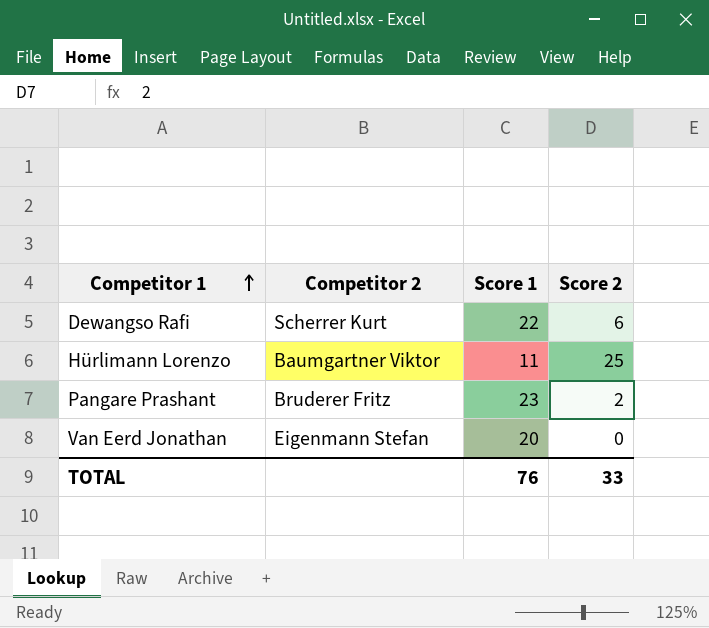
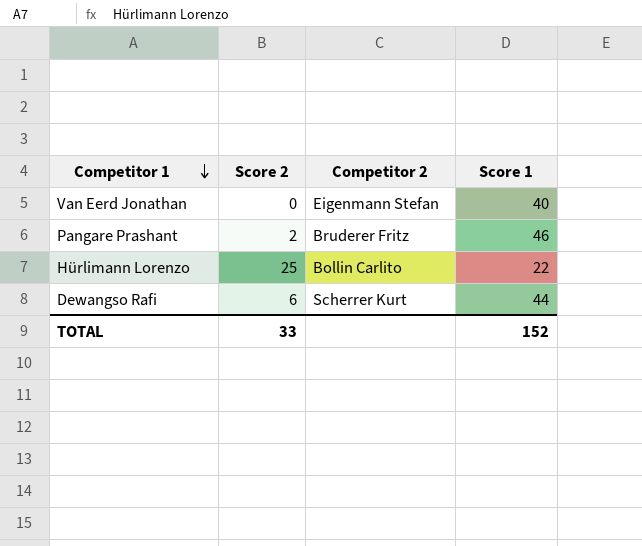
row order: Competitor 1 ascending -> Competitor 1 descending
column Score 2 | position: 4 -> 2
Van Eerd Jonathan | Score 1: 20 -> 40
Pangare Prashant | Score 1: 23 -> 46
Hürlimann Lorenzo | Competitor 2: Baumgartner Viktor -> Bollin Carlito
Hürlimann Lorenzo | Score 1: 11 -> 22
Dewangso Rafi | Score 1: 22 -> 44
TOTAL | Score 1: 76 -> 152

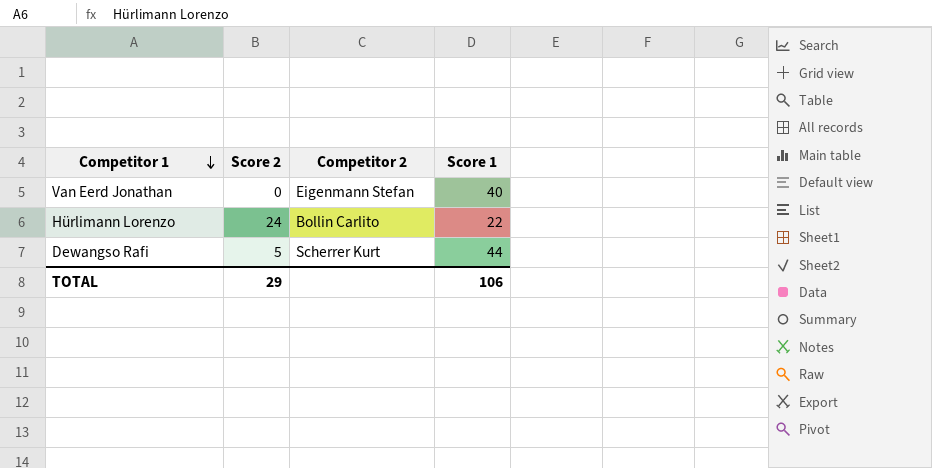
row Pangare Prashant: 2 | Bruderer Fritz | 46 -> none
Hürlimann Lorenzo | Score 2: 25 -> 24
Dewangso Rafi | Score 2: 6 -> 5
TOTAL | Score 2: 33 -> 29
TOTAL | Score 1: 152 -> 106

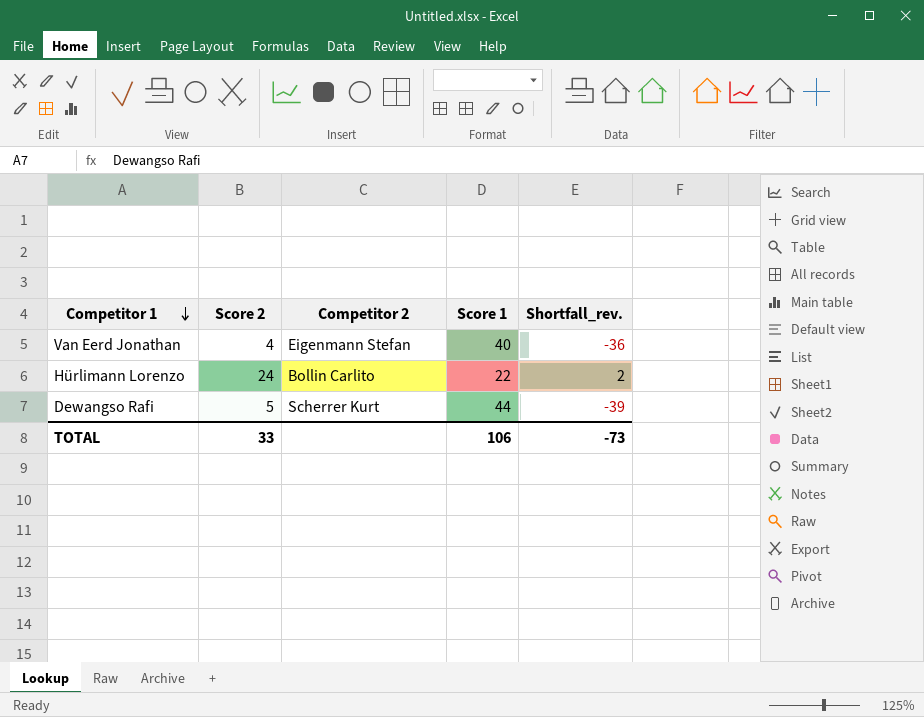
column Shortfall_rev. | formula: none -> [Score 2] - [Score 1]
Van Eerd Jonathan | Score 2: 0 -> 4
TOTAL | Score 2: 29 -> 33

